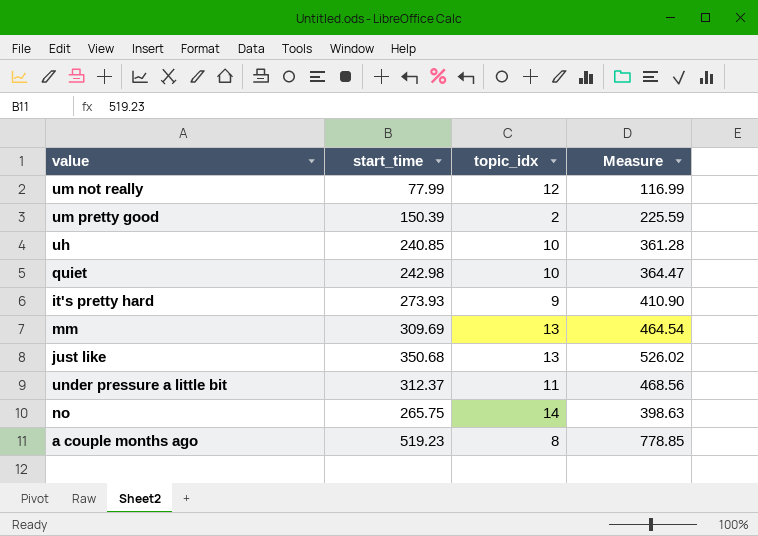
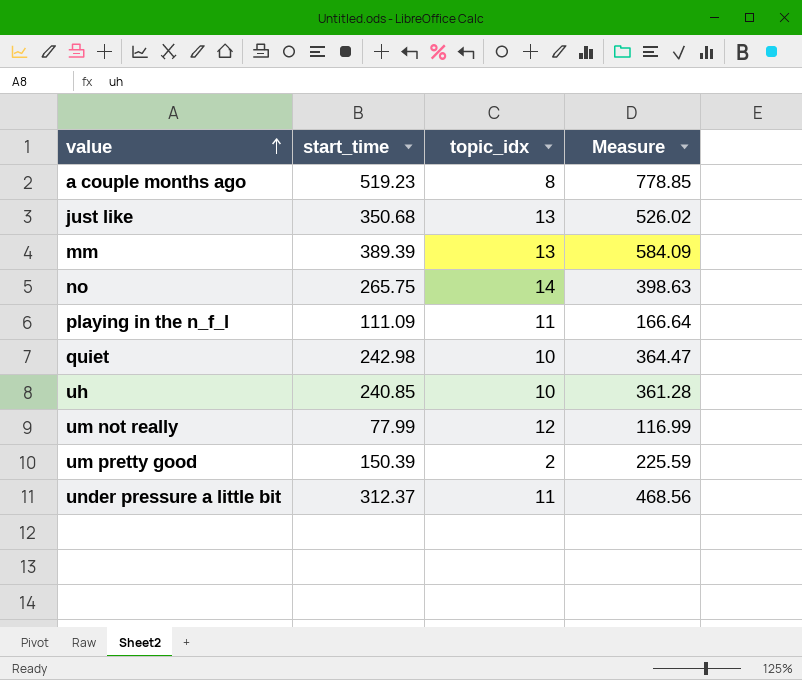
row order: none -> value ascending
row it's pretty hard: 273.93 | 9 | 410.90 -> none
mm | start_time: 309.69 -> 389.39
mm | Measure: 464.54 -> 584.09
row playing in the n_f_l: none -> 111.09 | 11 | 166.64

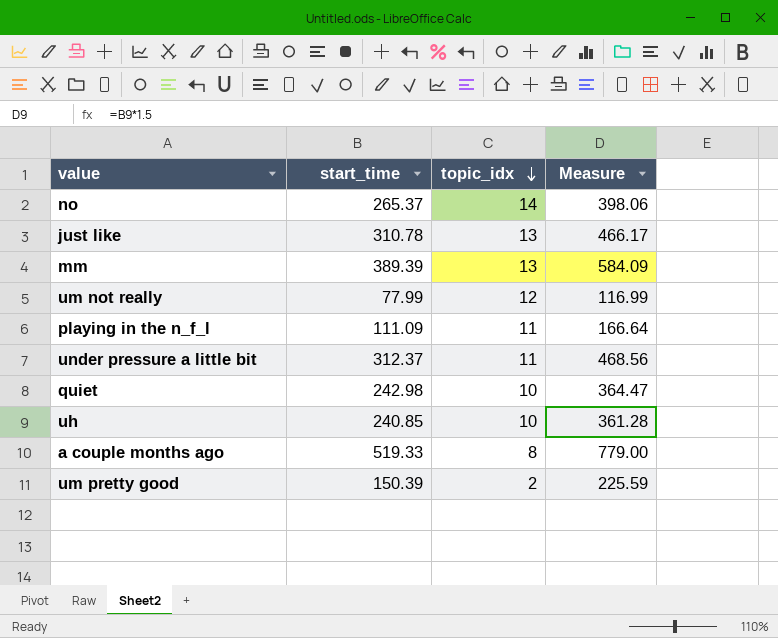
row order: value ascending -> topic_idx descending
no | start_time: 265.75 -> 265.37
no | Measure: 398.63 -> 398.06
just like | start_time: 350.68 -> 310.78
just like | Measure: 526.02 -> 466.17
a couple months ago | start_time: 519.23 -> 519.33
a couple months ago | Measure: 778.85 -> 779.00

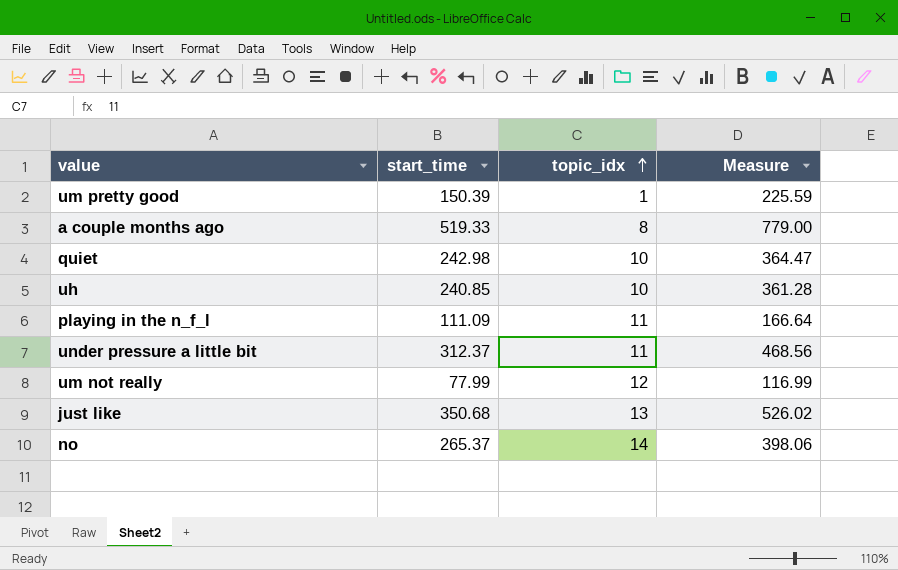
row order: topic_idx descending -> topic_idx ascending
row mm: 389.39 | 13 | 584.09 -> none
um pretty good | topic_idx: 2 -> 1
just like | start_time: 310.78 -> 350.68
just like | Measure: 466.17 -> 526.02

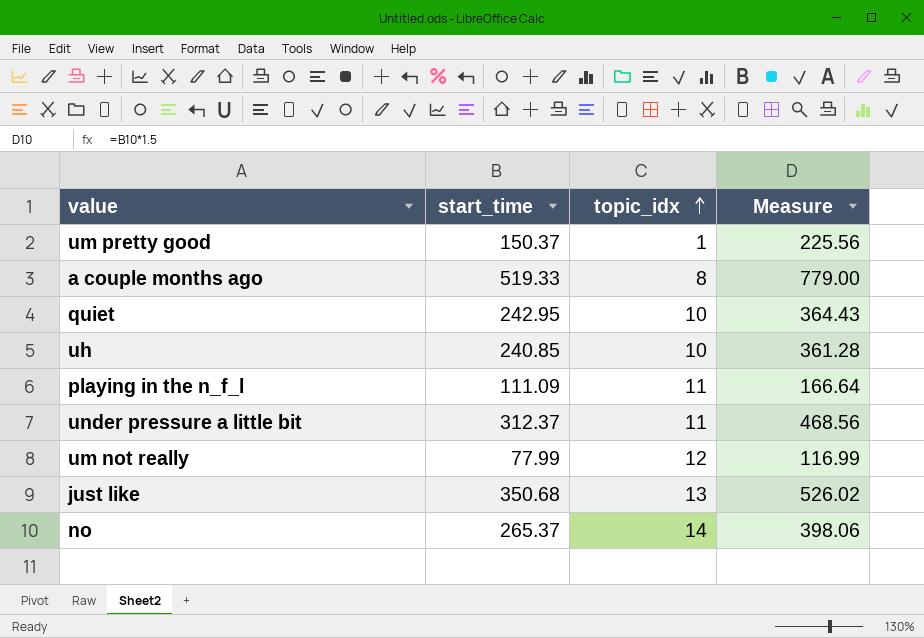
um pretty good | start_time: 150.39 -> 150.37
um pretty good | Measure: 225.59 -> 225.56
quiet | start_time: 242.98 -> 242.95
quiet | Measure: 364.47 -> 364.43

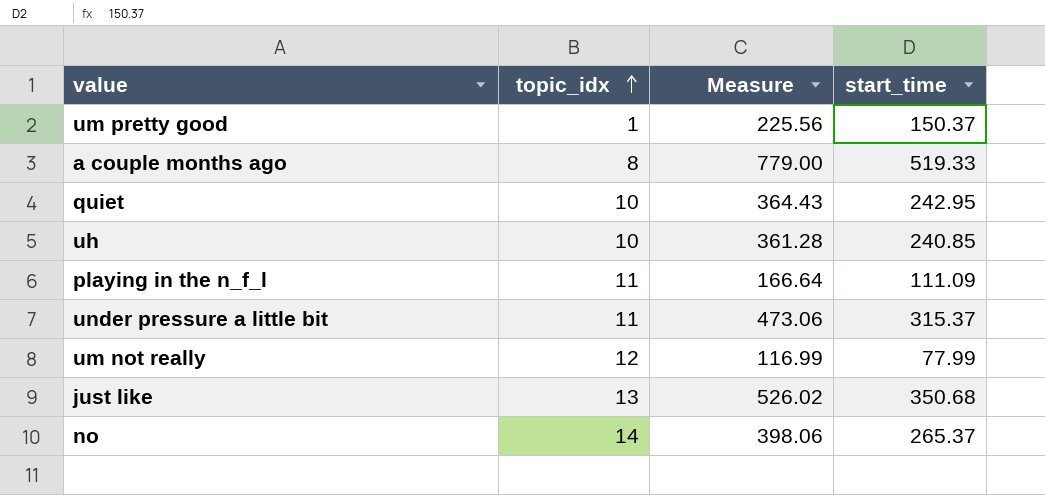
column start_time | position: 2 -> 4
under pressure a little bit | Measure: 468.56 -> 473.06
under pressure a little bit | start_time: 312.37 -> 315.37

